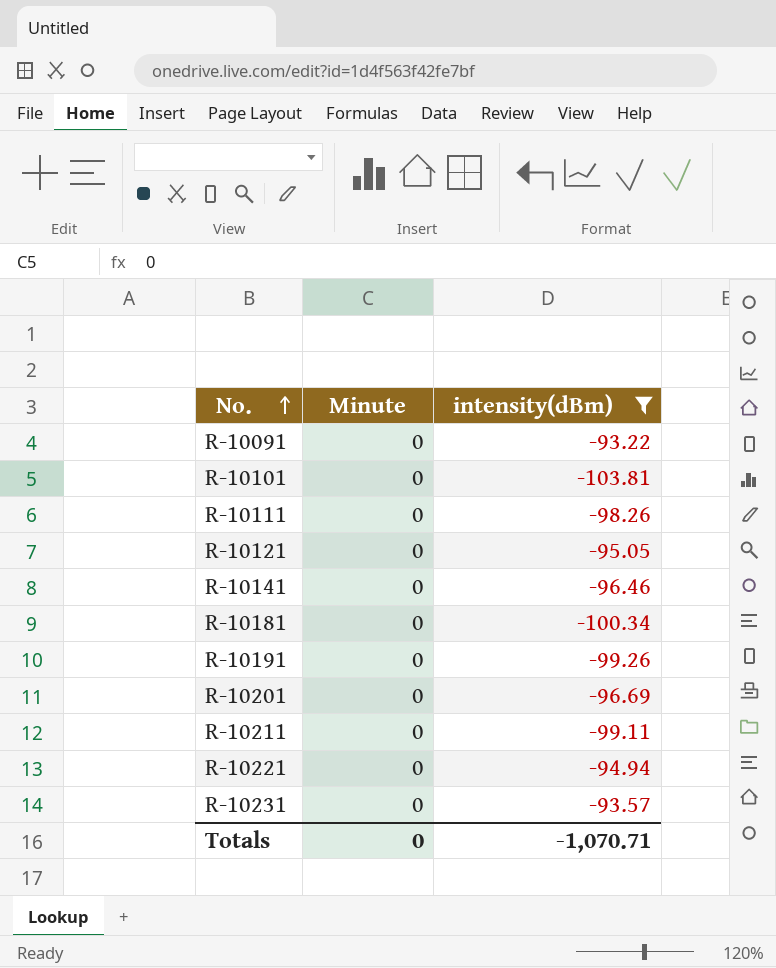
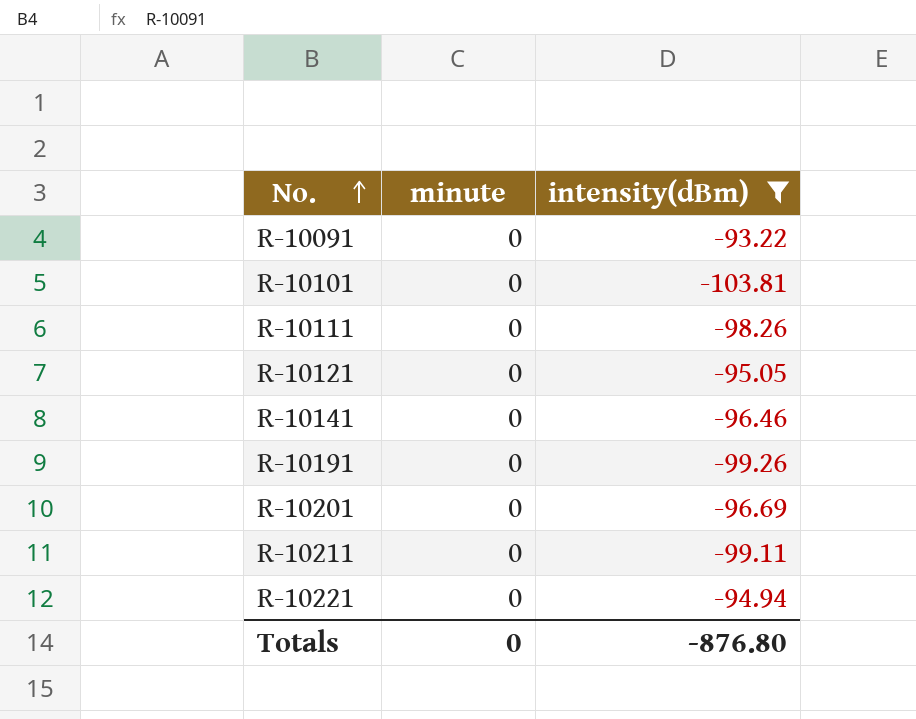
column name: Minute -> minute
row R-10181: 0 | -100.34 -> none
row R-10231: 0 | -93.57 -> none
Totals | intensity(dBm): -1,070.71 -> -876.80

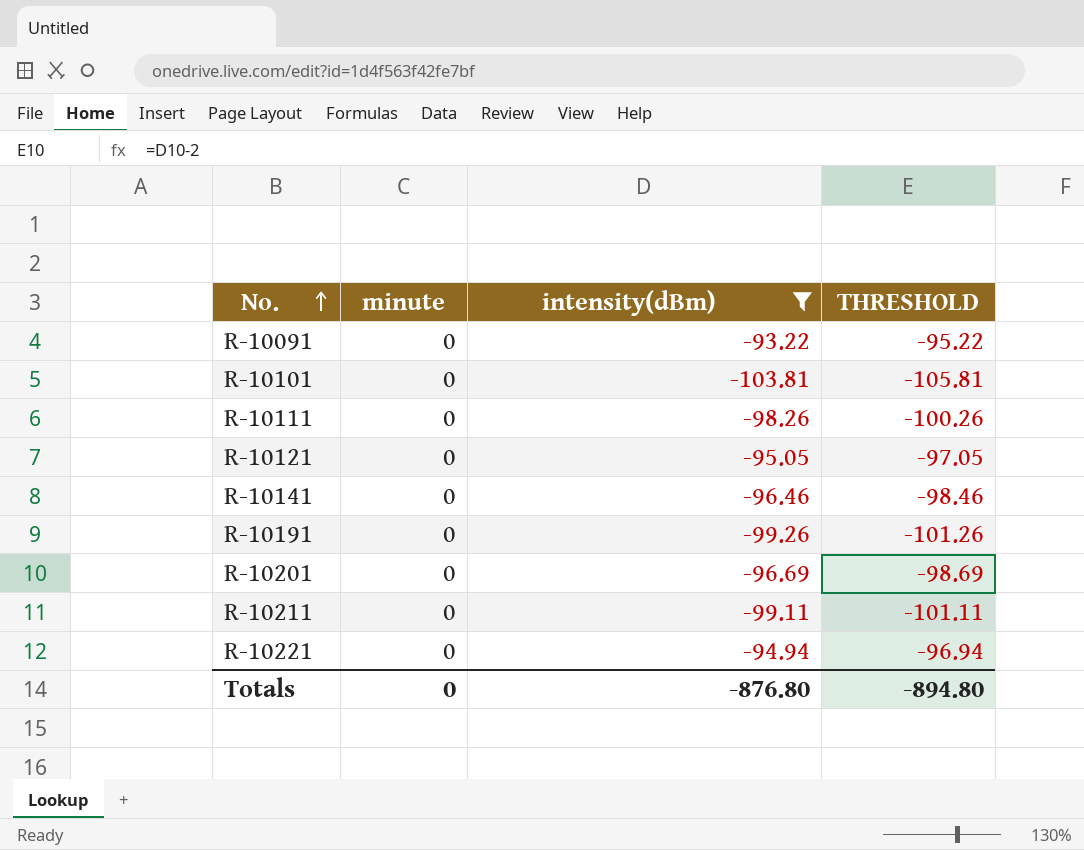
column THRESHOLD | formula: none -> [intensity(dBm)] - 2

